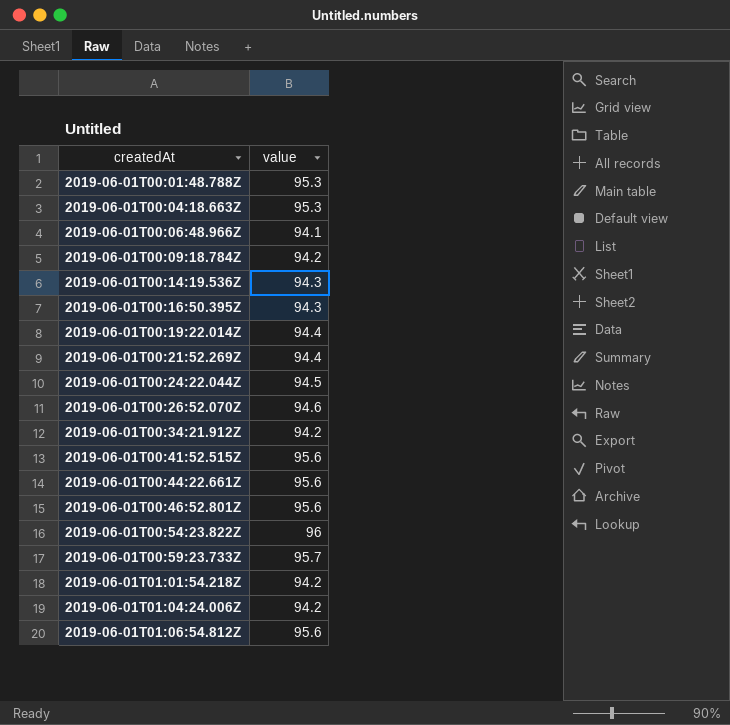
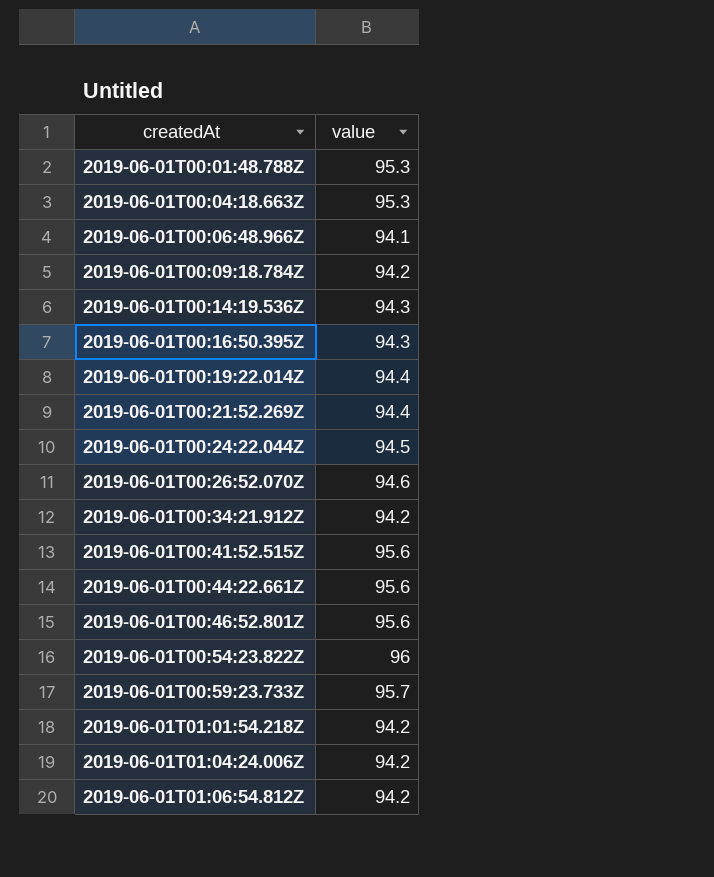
2019-06-01T01:06:54.812Z | value: 95.6 -> 94.2

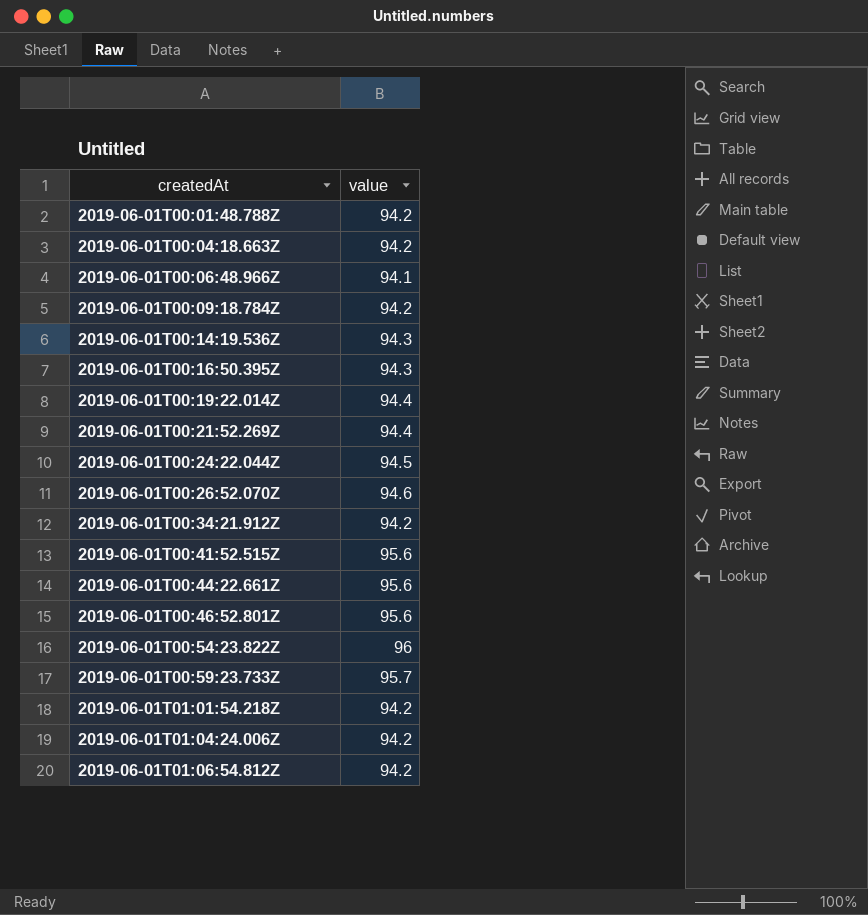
2019-06-01T00:01:48.788Z | value: 95.3 -> 94.2
2019-06-01T00:04:18.663Z | value: 95.3 -> 94.2

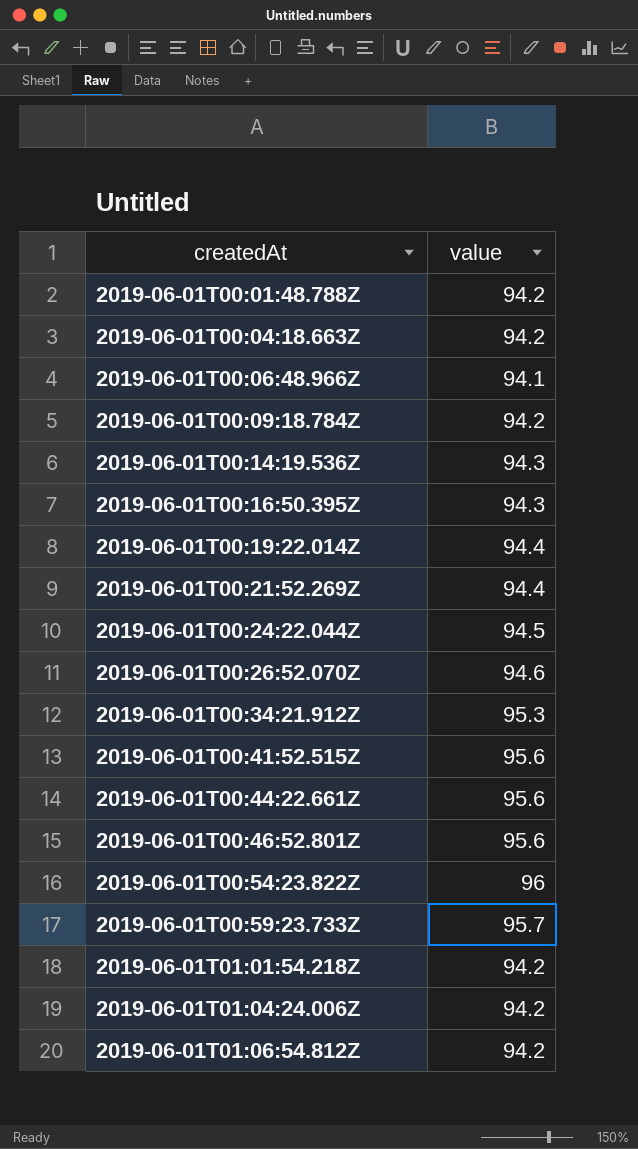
2019-06-01T00:34:21.912Z | value: 94.2 -> 95.3

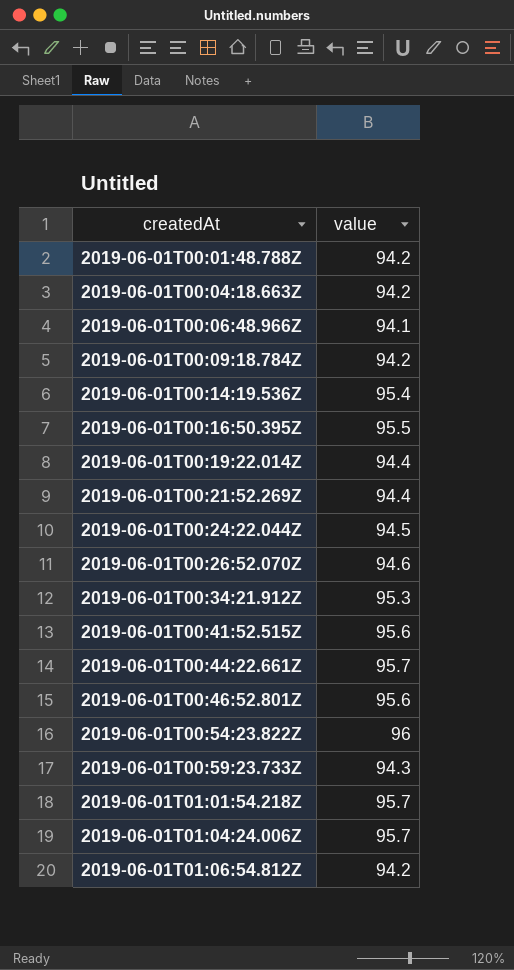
2019-06-01T00:14:19.536Z | value: 94.3 -> 95.4
2019-06-01T00:16:50.395Z | value: 94.3 -> 95.5
2019-06-01T00:44:22.661Z | value: 95.6 -> 95.7
2019-06-01T00:59:23.733Z | value: 95.7 -> 94.3
2019-06-01T01:01:54.218Z | value: 94.2 -> 95.7
2019-06-01T01:04:24.006Z | value: 94.2 -> 95.7

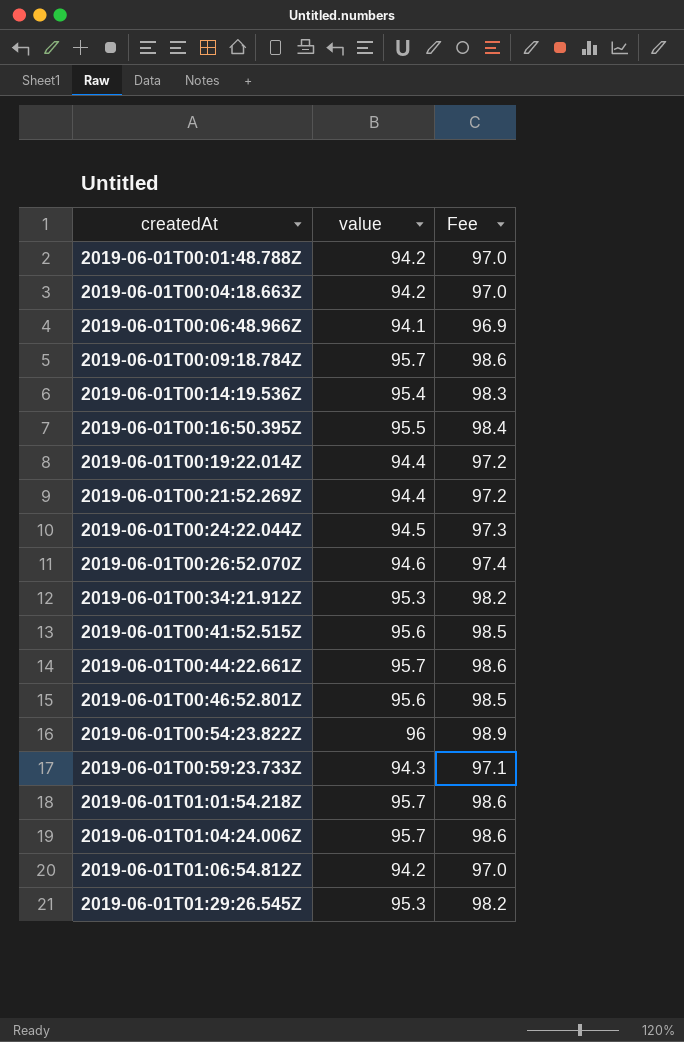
column Fee | formula: none -> [value] * 1.03
2019-06-01T00:09:18.784Z | value: 94.2 -> 95.7
row 2019-06-01T01:29:26.545Z: none -> 95.3 | 98.2

